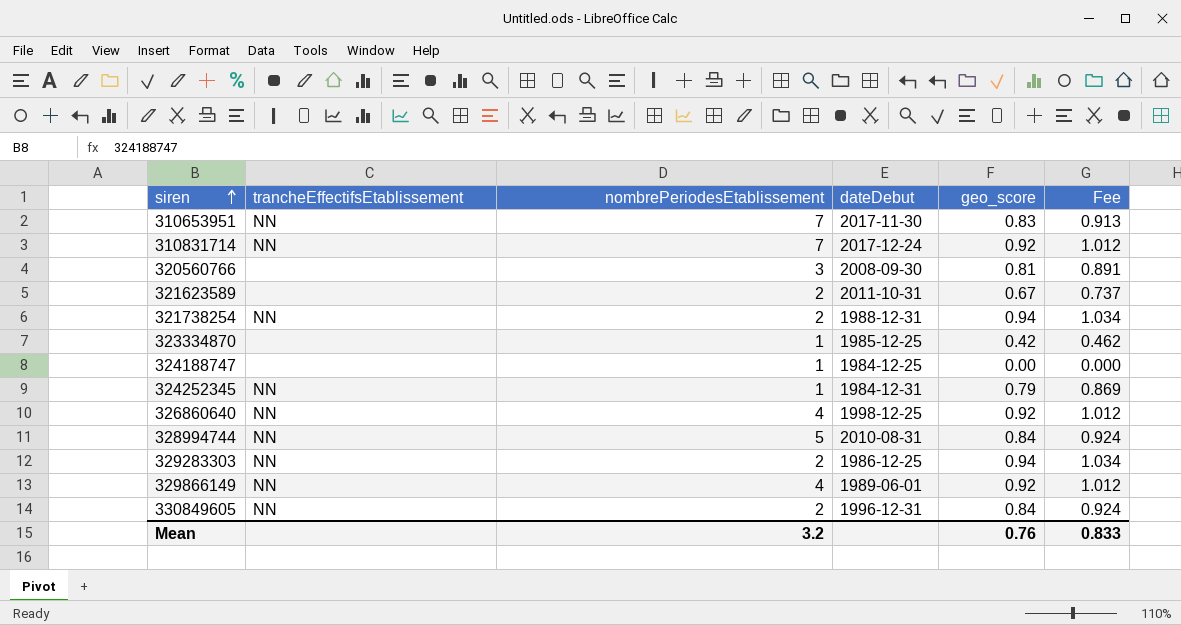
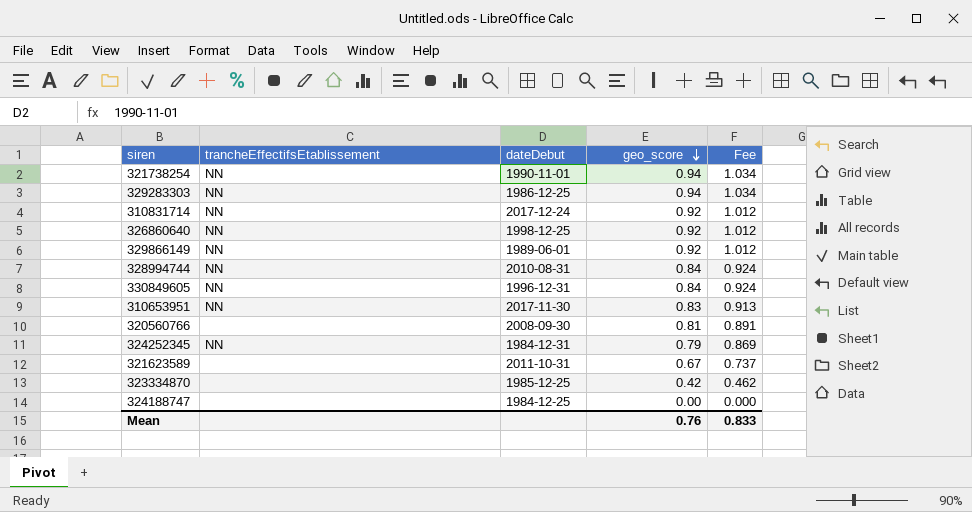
row order: siren ascending -> geo_score descending
column nombrePeriodesEtablissement | position: 3 -> none
321738254 | dateDebut: 1988-12-31 -> 1990-11-01

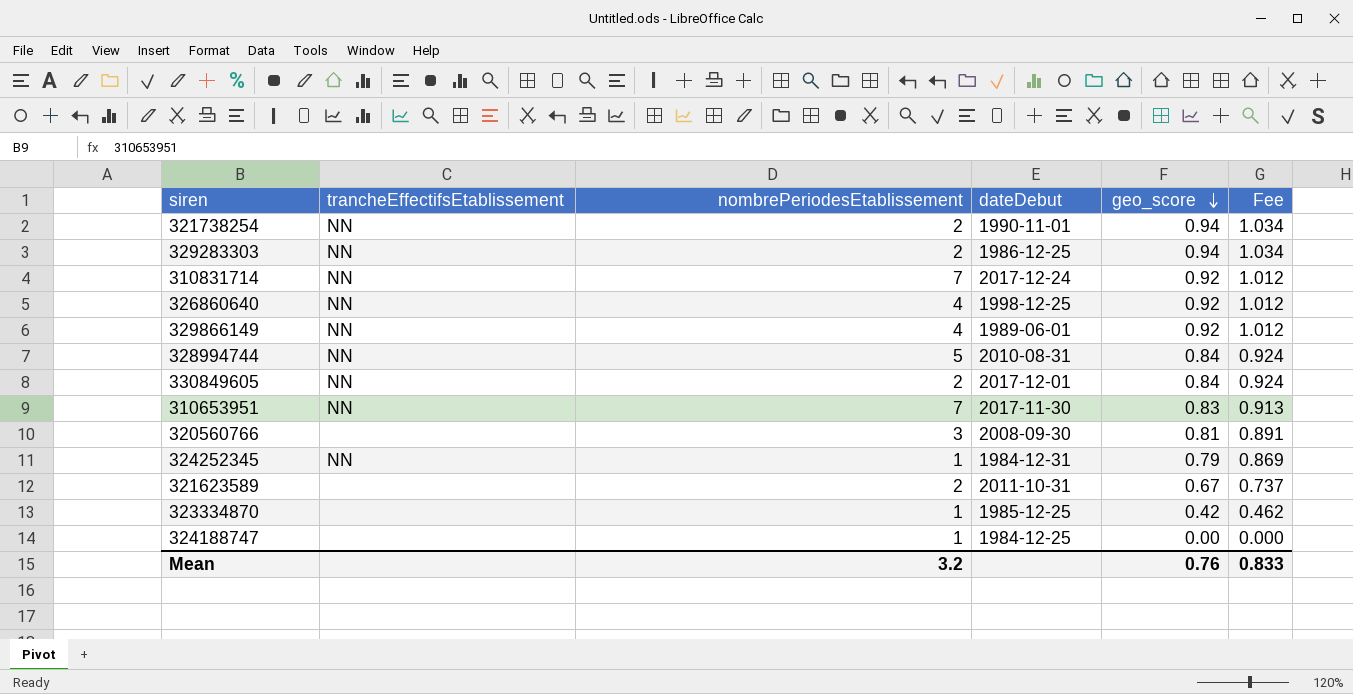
column nombrePeriodesEtablissement | position: none -> 3
330849605 | dateDebut: 1996-12-31 -> 2017-12-01

